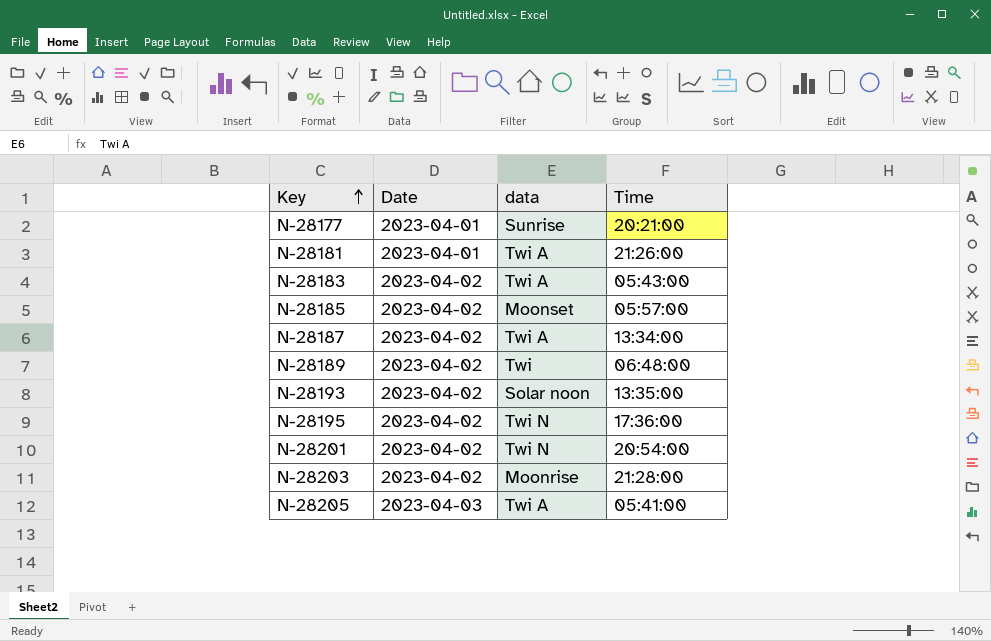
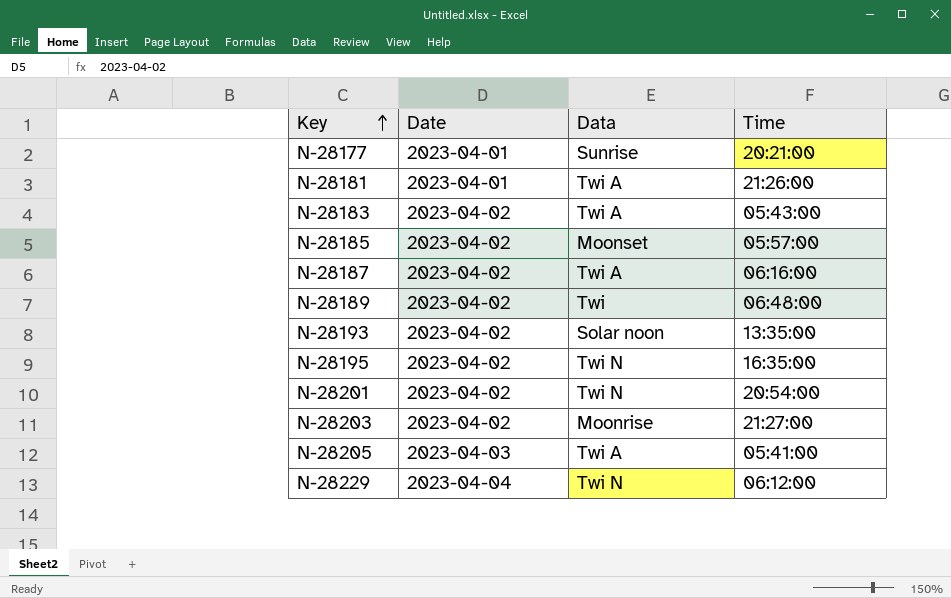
column name: data -> Data
N-28187 | Time: 13:34:00 -> 06:16:00
N-28195 | Time: 17:36:00 -> 16:35:00
N-28203 | Time: 21:28:00 -> 21:27:00
row N-28229: none -> 2023-04-04 | Twi N | 06:12:00

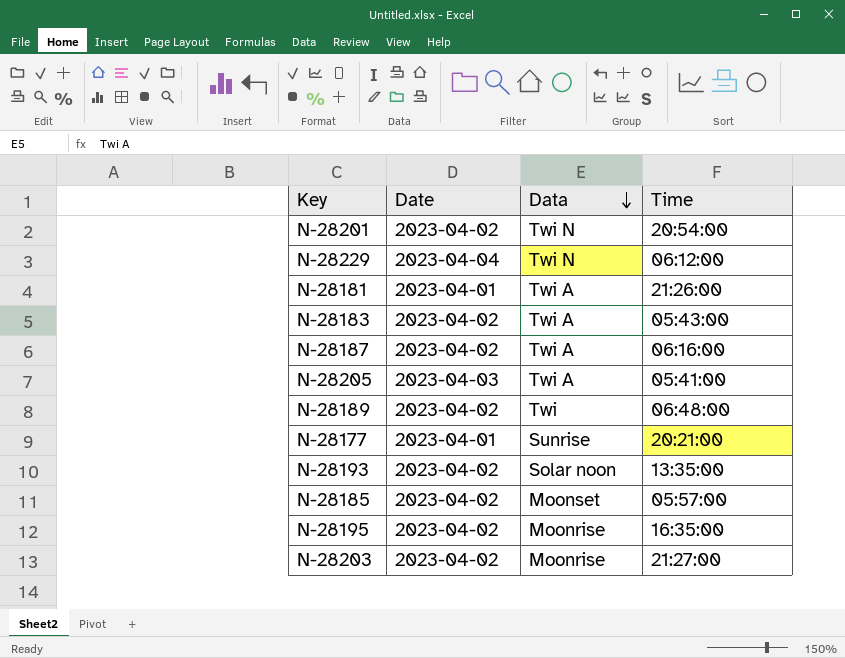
row order: Key ascending -> Data descending
N-28195 | Data: Twi N -> Moonrise

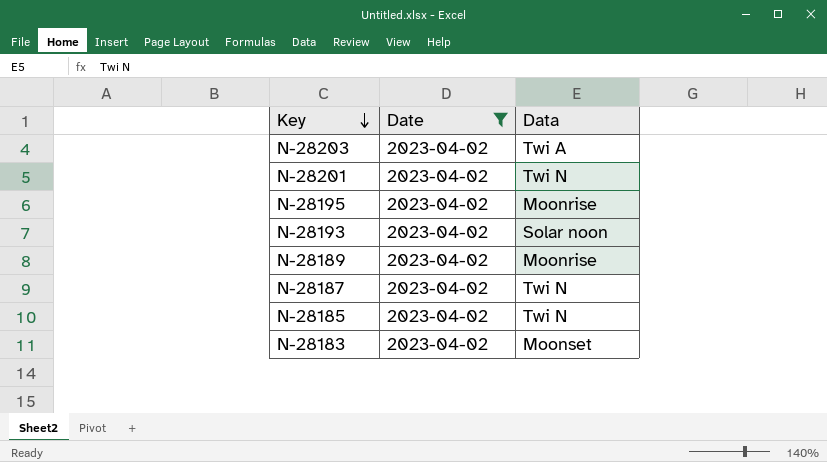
filter: none -> Date = 2023-04-02
row order: Data descending -> Key descending
column Time | position: 4 -> none
N-28203 | Data: Moonrise -> Twi A
N-28189 | Data: Twi -> Moonrise
N-28187 | Data: Twi A -> Twi N
N-28185 | Data: Moonset -> Twi N
N-28183 | Data: Twi A -> Moonset

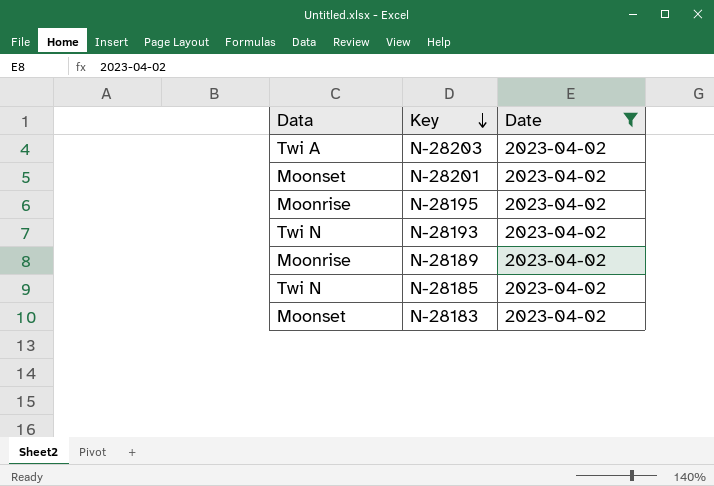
column Data | position: 3 -> 1
row N-28187: 2023-04-02 | Twi N -> none
N-28201 | Data: Twi N -> Moonset
N-28193 | Data: Solar noon -> Twi N

